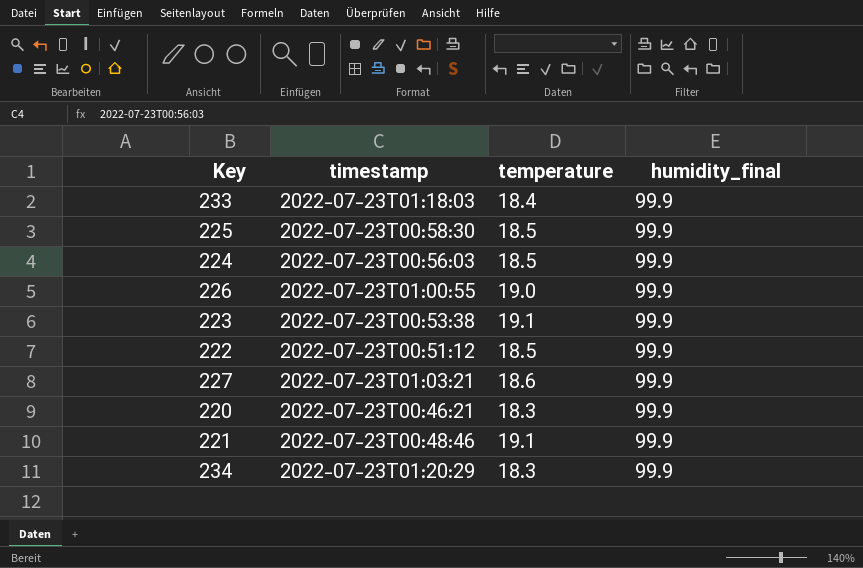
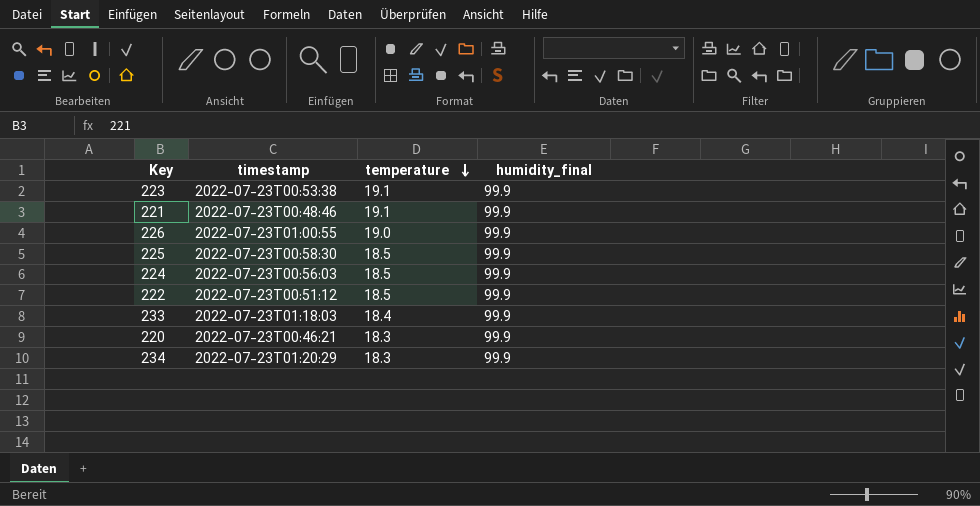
row order: none -> temperature descending
row 227: 2022-07-23T01:03:21 | 18.6 | 99.9 -> none

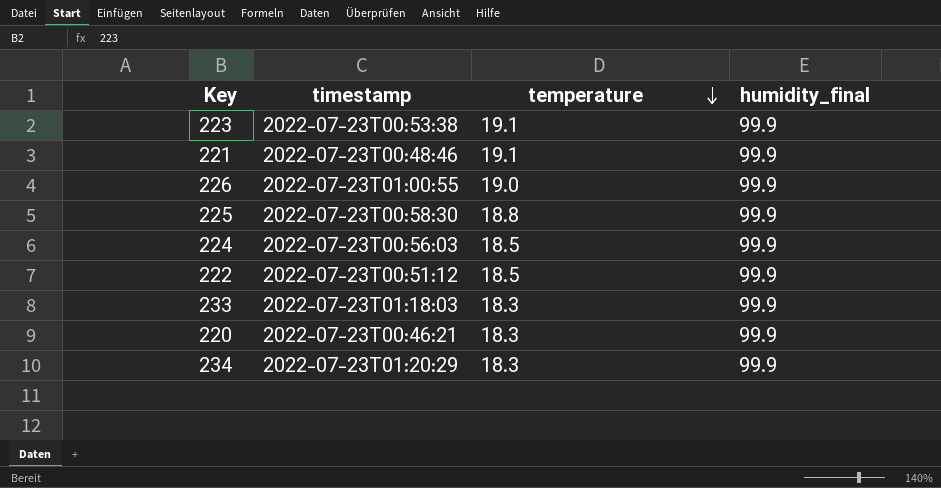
225 | temperature: 18.5 -> 18.8
233 | temperature: 18.4 -> 18.3

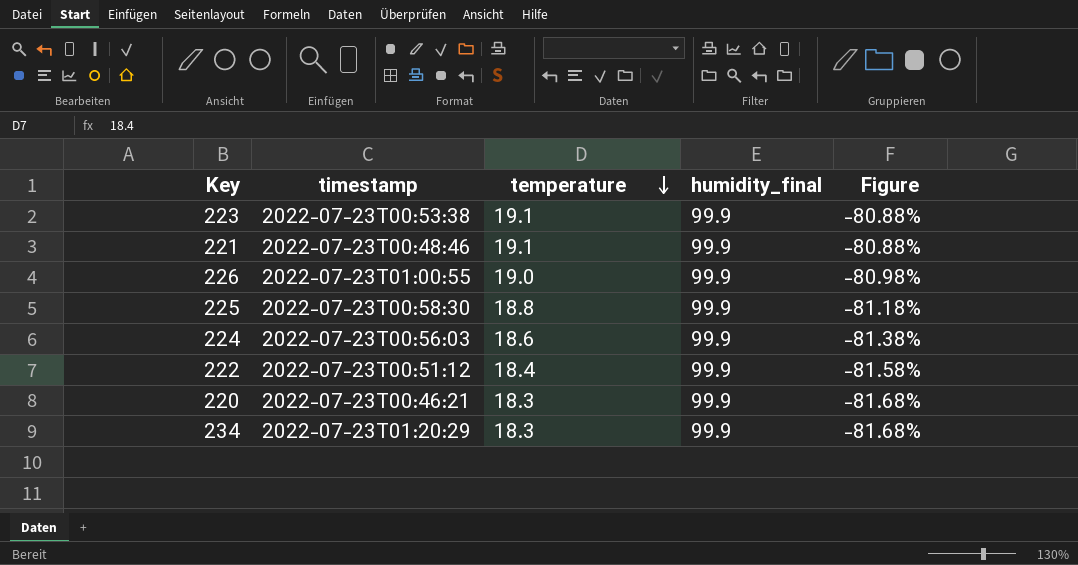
column Figure | formula: none -> ([temperature] - [humidity_final]) / [humidity_final]
row 233: 2022-07-23T01:18:03 | 18.3 | 99.9 -> none
224 | temperature: 18.5 -> 18.6
222 | temperature: 18.5 -> 18.4

